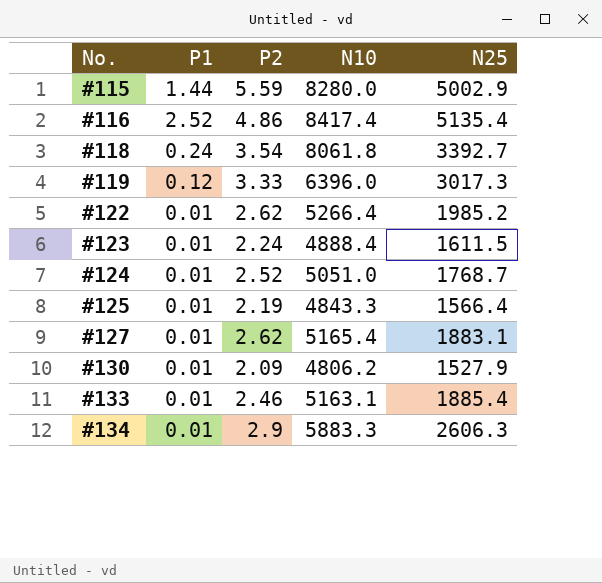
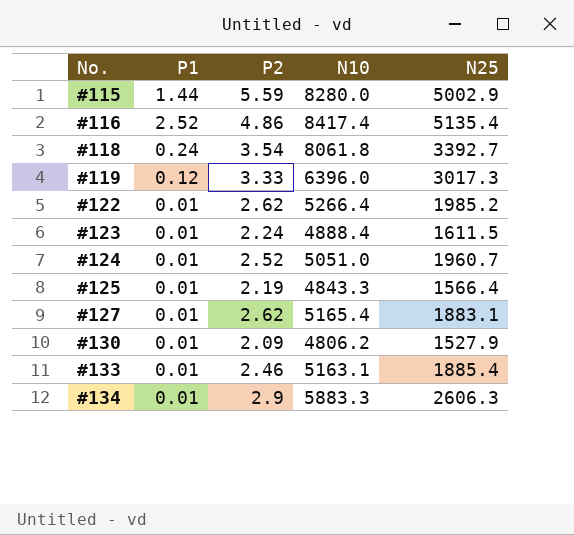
#124 | N25: 1768.7 -> 1960.7

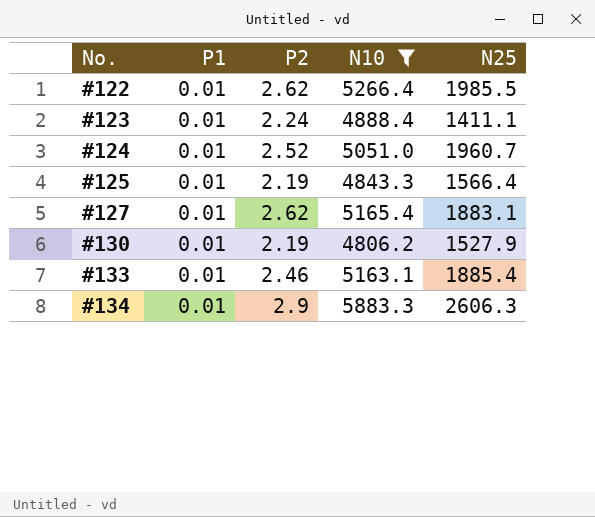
filter: none -> N10 <= 5883.3
#122 | N25: 1985.2 -> 1985.5
#123 | N25: 1611.5 -> 1411.1
#130 | P2: 2.09 -> 2.19

